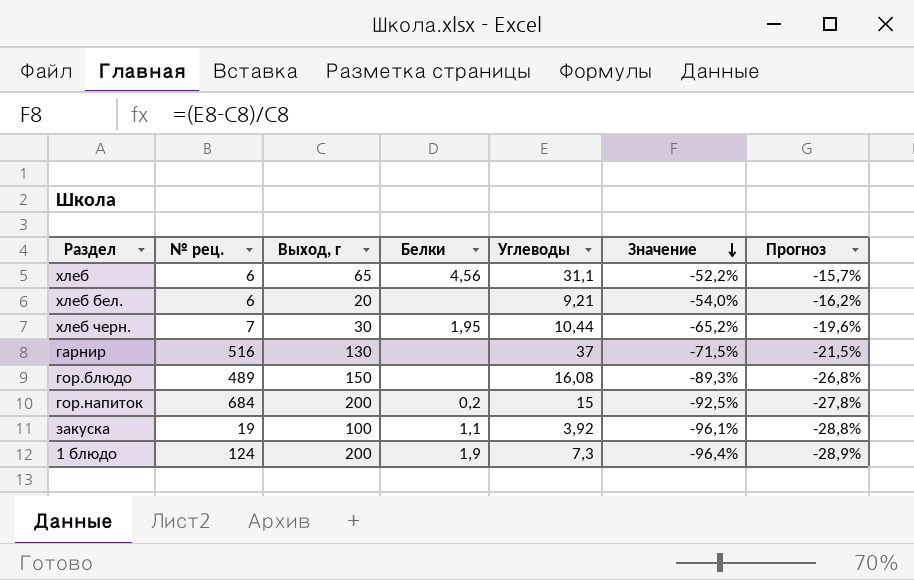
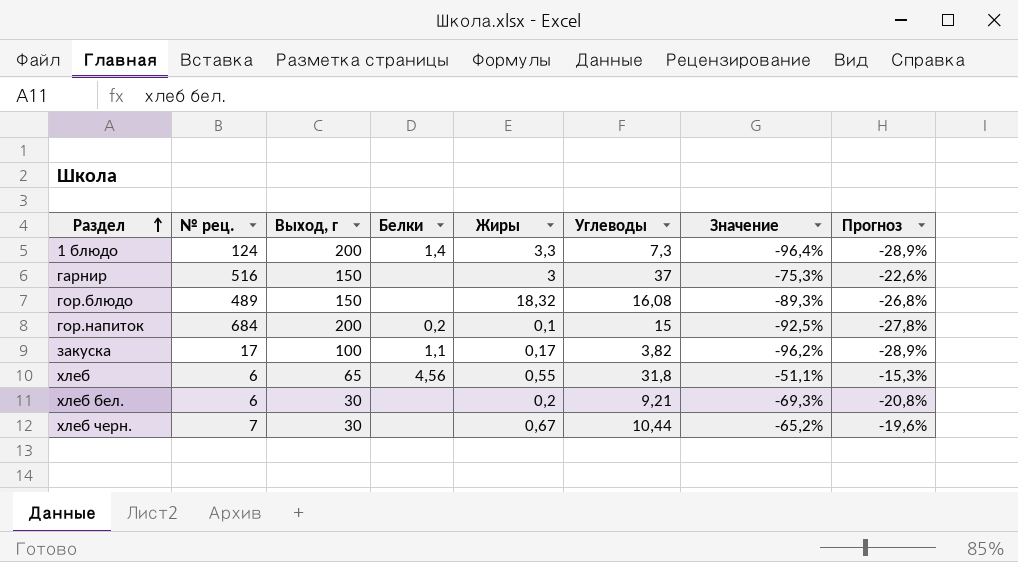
row order: Значение descending -> Раздел ascending
column Жиры | position: none -> 5
1 блюдо | Белки: 1,9 -> 1,4
гарнир | Выход, г: 130 -> 150
гарнир | Значение: -71,5% -> -75,3%
гарнир | Прогноз: -21,5% -> -22,6%
закуска | № рец.: 19 -> 17
закуска | Углеводы: 3,92 -> 3,82
закуска | Значение: -96,1% -> -96,2%
закуска | Прогноз: -28,8% -> -28,9%
хлеб | Углеводы: 31,1 -> 31,8
хлеб | Значение: -52,2% -> -51,1%
хлеб | Прогноз: -15,7% -> -15,3%
хлеб бел. | Выход, г: 20 -> 30
хлеб бел. | Значение: -54,0% -> -69,3%
хлеб бел. | Прогноз: -16,2% -> -20,8%
хлеб черн. | Белки: 1,95 -> none

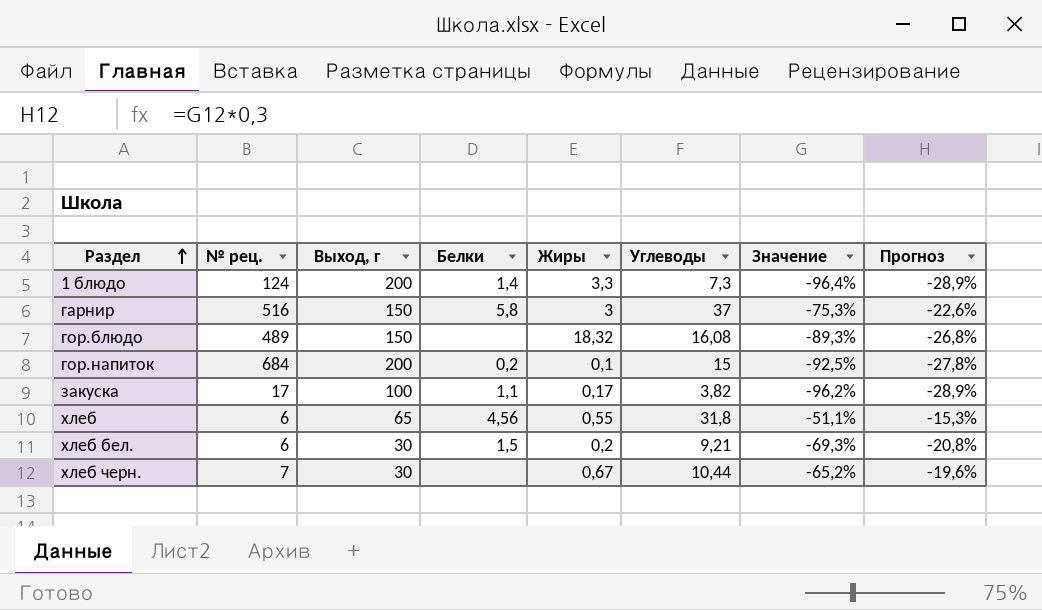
гарнир | Белки: none -> 5,8
хлеб бел. | Белки: none -> 1,5

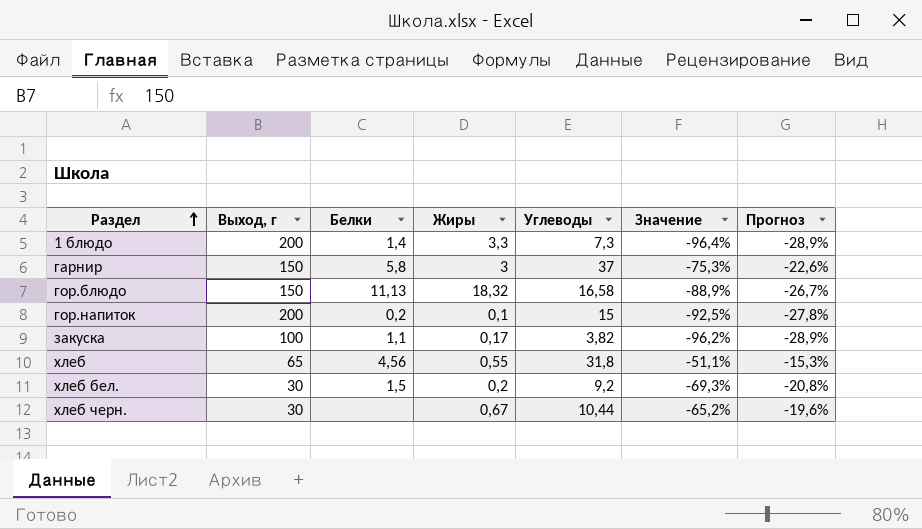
column № рец. | position: 2 -> none
гор.блюдо | Белки: none -> 11,13
гор.блюдо | Углеводы: 16,08 -> 16,58
гор.блюдо | Значение: -89,3% -> -88,9%
гор.блюдо | Прогноз: -26,8% -> -26,7%
хлеб бел. | Углеводы: 9,21 -> 9,2

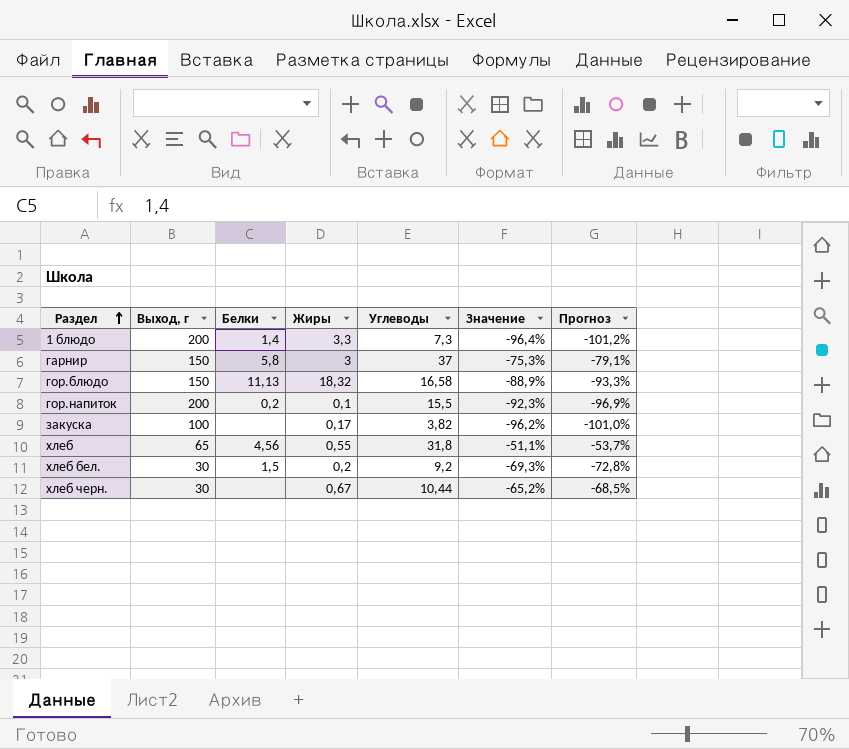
column Прогноз | formula: [Значение] * 0,3 -> [Значение] * 1,05
гор.напиток | Углеводы: 15 -> 15,5
гор.напиток | Значение: -92,5% -> -92,3%
закуска | Белки: 1,1 -> none

